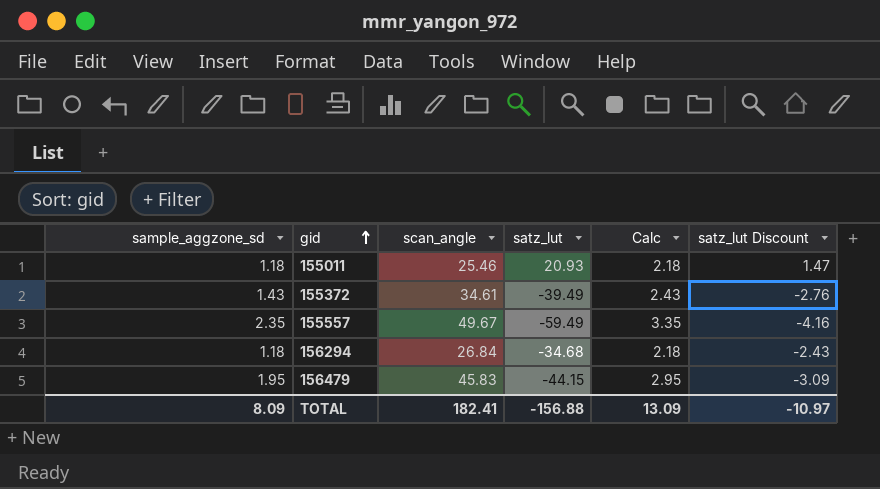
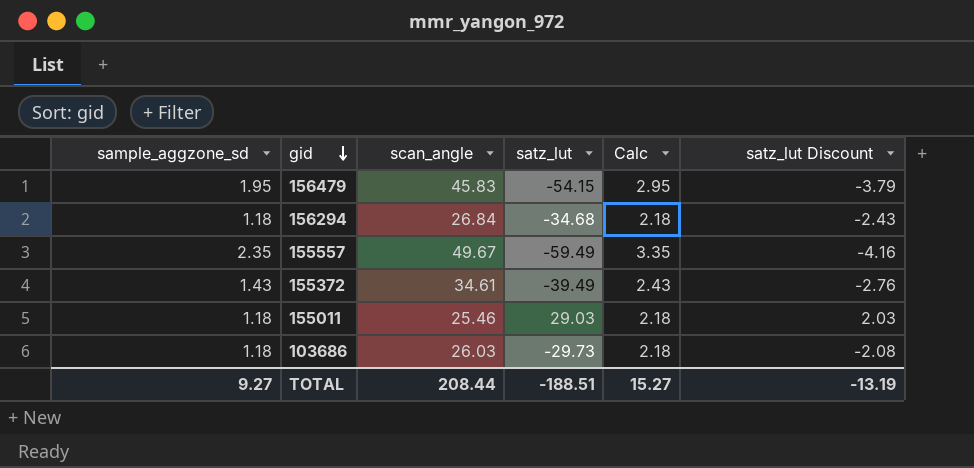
row order: gid ascending -> gid descending
156479 | satz_lut: -44.15 -> -54.15
156479 | satz_lut Discount: -3.09 -> -3.79
155011 | satz_lut: 20.93 -> 29.03
155011 | satz_lut Discount: 1.47 -> 2.03
row 103686: none -> 1.18 | 26.03 | -29.73 | 2.18 | -2.08
TOTAL | sample_aggzone_sd: 8.09 -> 9.27
TOTAL | scan_angle: 182.41 -> 208.44
TOTAL | satz_lut: -156.88 -> -188.51
TOTAL | Calc: 13.09 -> 15.27
TOTAL | satz_lut Discount: -10.97 -> -13.19

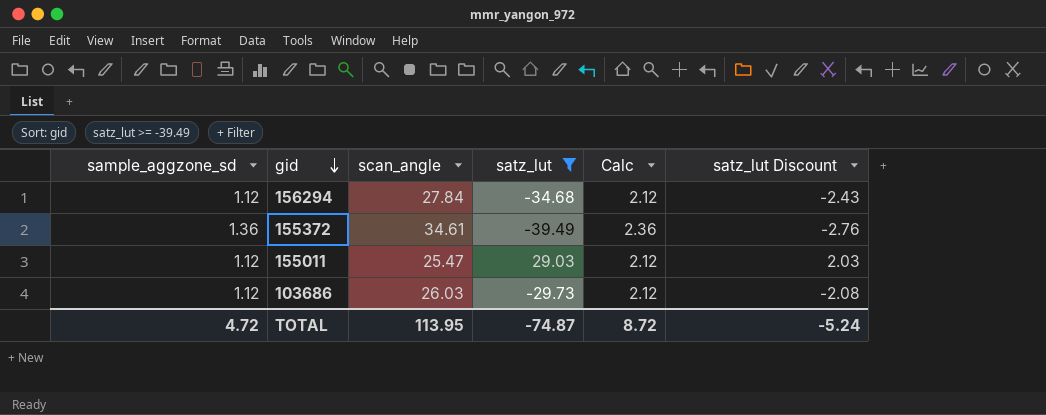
filter: none -> satz_lut >= -39.49
156294 | sample_aggzone_sd: 1.18 -> 1.12
156294 | scan_angle: 26.84 -> 27.84
156294 | Calc: 2.18 -> 2.12
155372 | sample_aggzone_sd: 1.43 -> 1.36
155372 | Calc: 2.43 -> 2.36
155011 | sample_aggzone_sd: 1.18 -> 1.12
155011 | scan_angle: 25.46 -> 25.47
155011 | Calc: 2.18 -> 2.12
103686 | sample_aggzone_sd: 1.18 -> 1.12
103686 | Calc: 2.18 -> 2.12
TOTAL | sample_aggzone_sd: 9.27 -> 4.72
TOTAL | scan_angle: 208.44 -> 113.95
TOTAL | satz_lut: -188.51 -> -74.87
TOTAL | Calc: 15.27 -> 8.72
TOTAL | satz_lut Discount: -13.19 -> -5.24

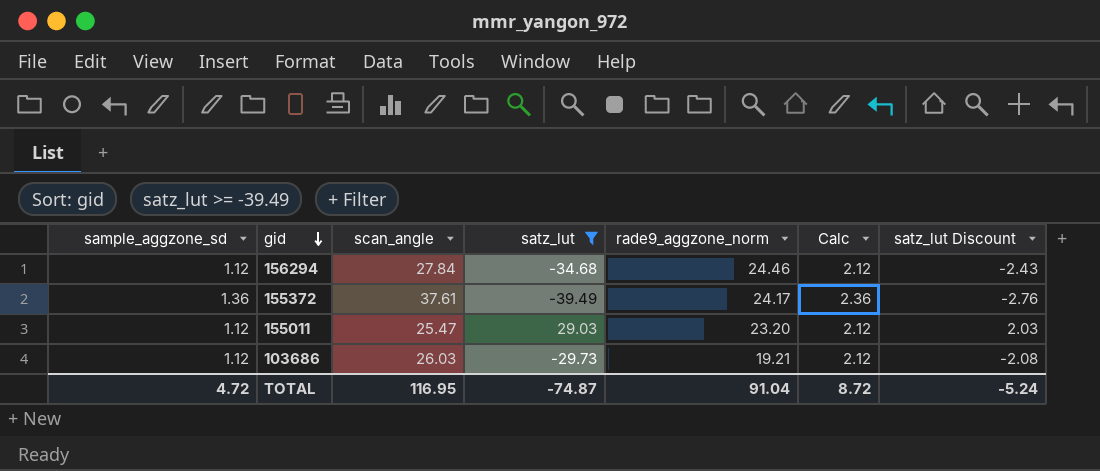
column rade9_aggzone_norm | position: none -> 5
155372 | scan_angle: 34.61 -> 37.61
TOTAL | scan_angle: 113.95 -> 116.95

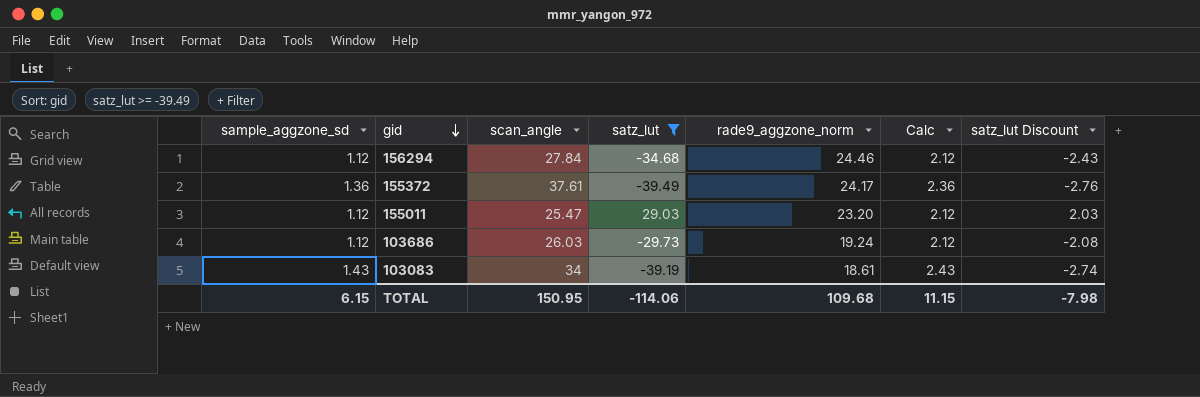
103686 | rade9_aggzone_norm: 19.21 -> 19.24
row 103083: none -> 1.43 | 34 | -39.19 | 18.61 | 2.43 | -2.74
TOTAL | sample_aggzone_sd: 4.72 -> 6.15
TOTAL | scan_angle: 116.95 -> 150.95
TOTAL | satz_lut: -74.87 -> -114.06
TOTAL | rade9_aggzone_norm: 91.04 -> 109.68
TOTAL | Calc: 8.72 -> 11.15
TOTAL | satz_lut Discount: -5.24 -> -7.98

